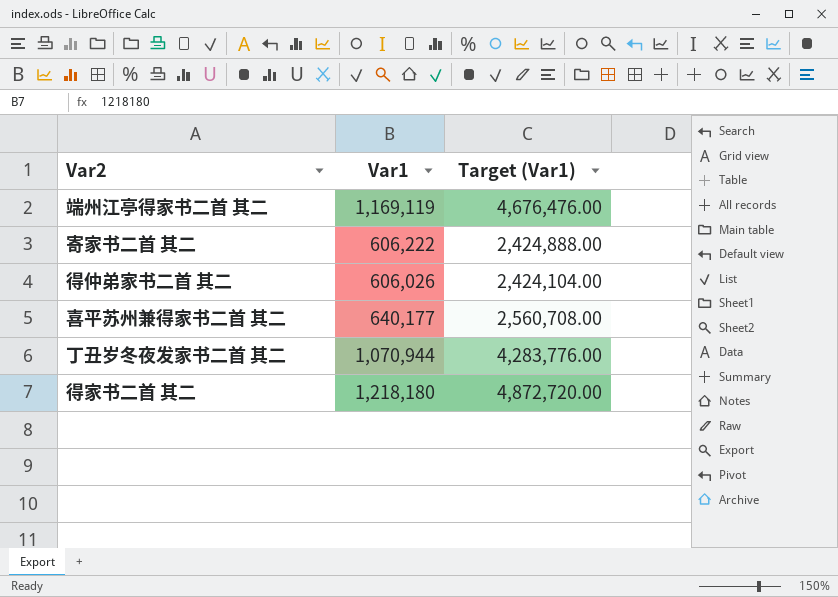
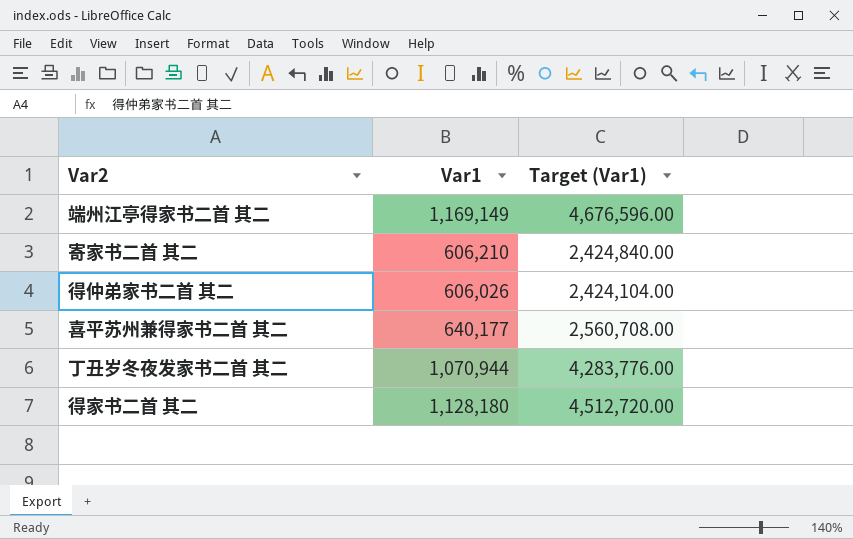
端州江亭得家书二首 其二 | Var1: 1,169,119 -> 1,169,149
端州江亭得家书二首 其二 | Target (Var1): 4,676,476.00 -> 4,676,596.00
寄家书二首 其二 | Var1: 606,222 -> 606,210
寄家书二首 其二 | Target (Var1): 2,424,888.00 -> 2,424,840.00
得家书二首 其二 | Var1: 1,218,180 -> 1,128,180
得家书二首 其二 | Target (Var1): 4,872,720.00 -> 4,512,720.00

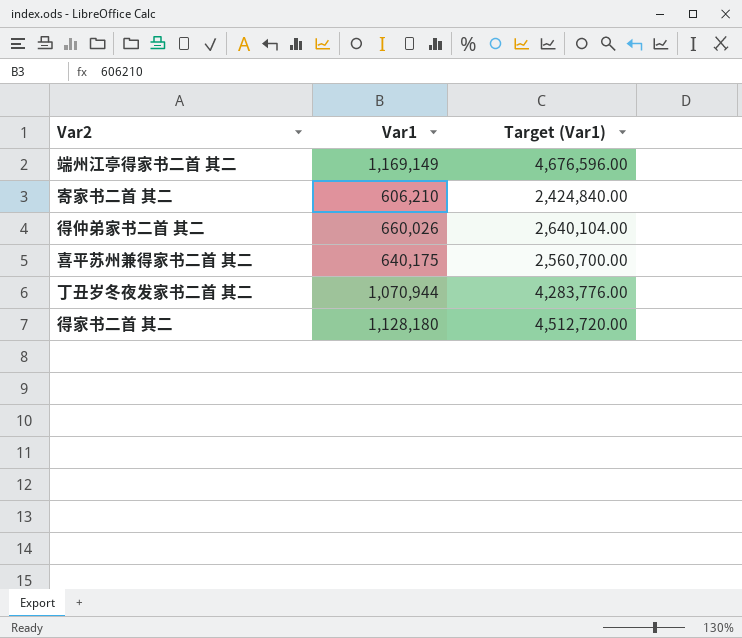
得仲弟家书二首 其二 | Var1: 606,026 -> 660,026
得仲弟家书二首 其二 | Target (Var1): 2,424,104.00 -> 2,640,104.00
喜平苏州兼得家书二首 其二 | Var1: 640,177 -> 640,175
喜平苏州兼得家书二首 其二 | Target (Var1): 2,560,708.00 -> 2,560,700.00

